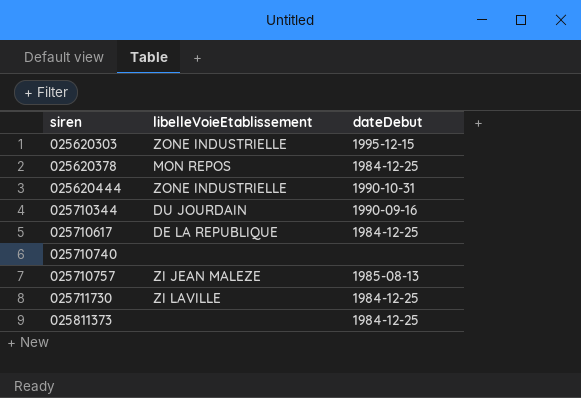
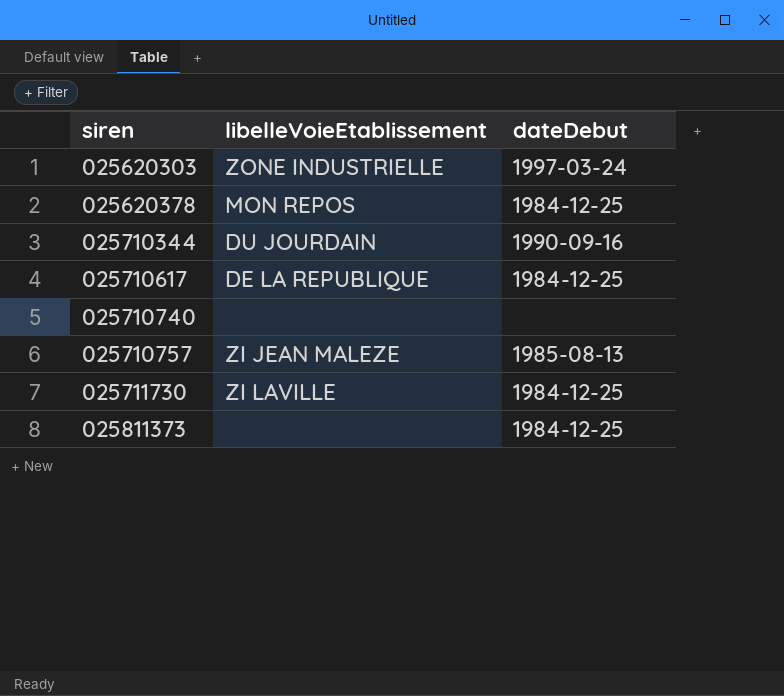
row 025620444: ZONE INDUSTRIELLE | 1990-10-31 -> none
025620303 | dateDebut: 1995-12-15 -> 1997-03-24

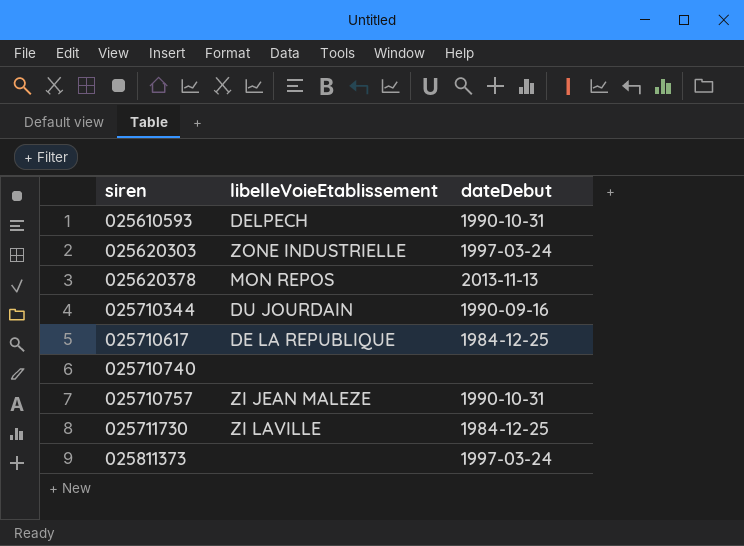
row 025610593: none -> DELPECH | 1990-10-31
025620378 | dateDebut: 1984-12-25 -> 2013-11-13
025710757 | dateDebut: 1985-08-13 -> 1990-10-31
025811373 | dateDebut: 1984-12-25 -> 1997-03-24

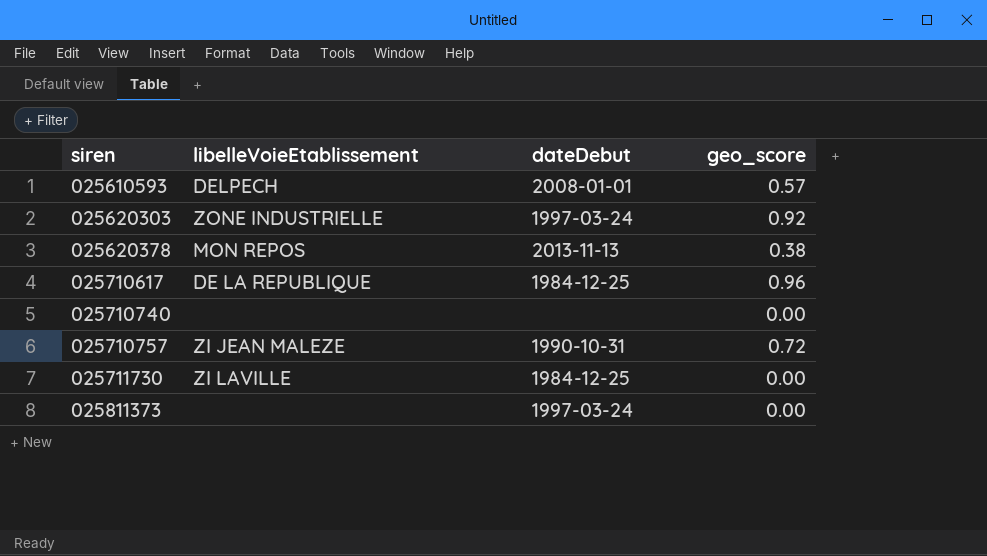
column geo_score | position: none -> 4
row 025710344: DU JOURDAIN | 1990-09-16 -> none
025610593 | dateDebut: 1990-10-31 -> 2008-01-01

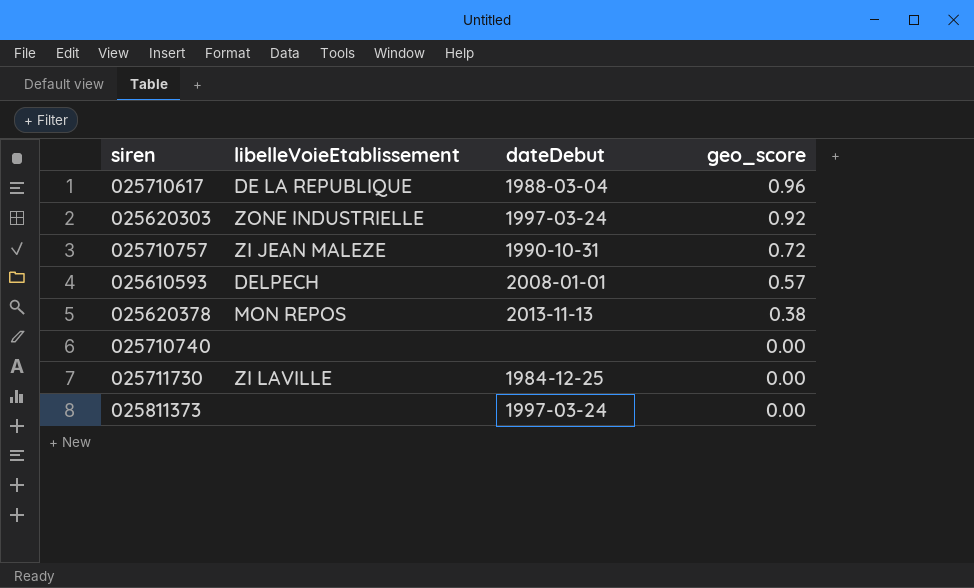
row order: siren ascending -> geo_score descending
025710617 | dateDebut: 1984-12-25 -> 1988-03-04

